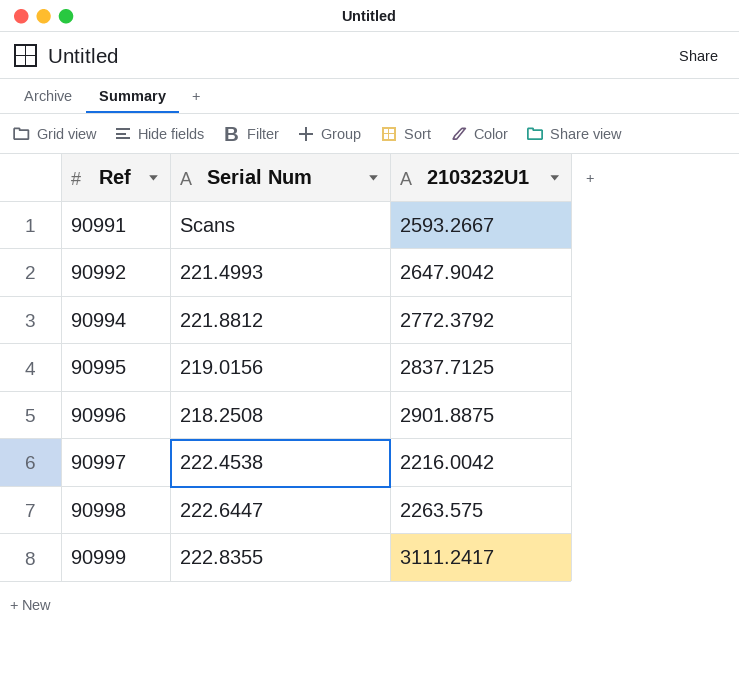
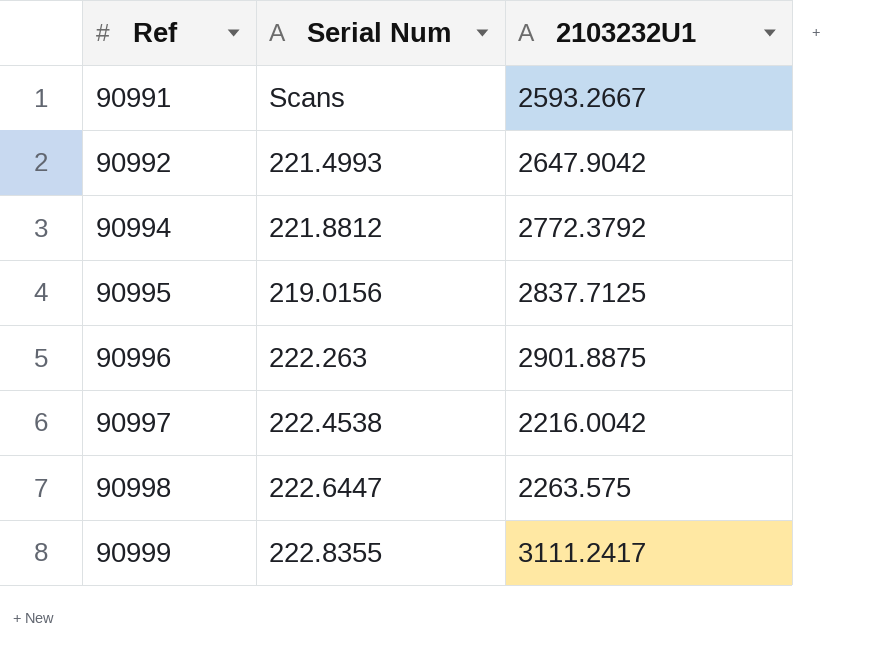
90996 | Serial Num: 218.2508 -> 222.263

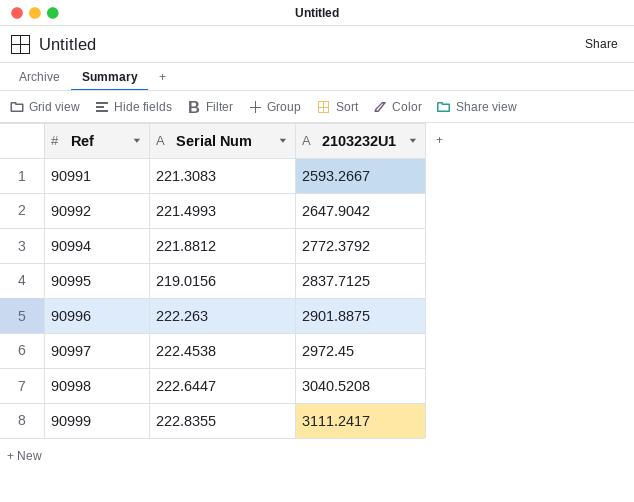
90991 | Serial Num: Scans -> 221.3083
90997 | 2103232U1: 2216.0042 -> 2972.45
90998 | 2103232U1: 2263.575 -> 3040.5208

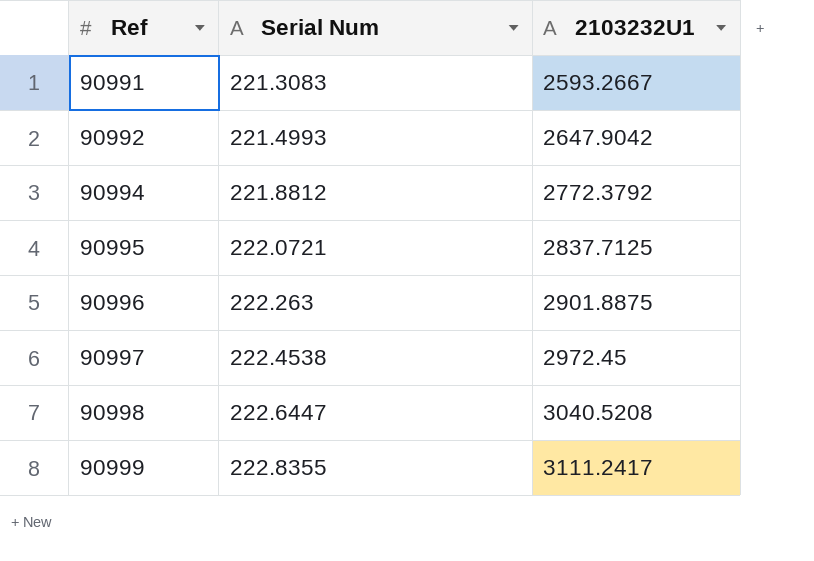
90995 | Serial Num: 219.0156 -> 222.0721

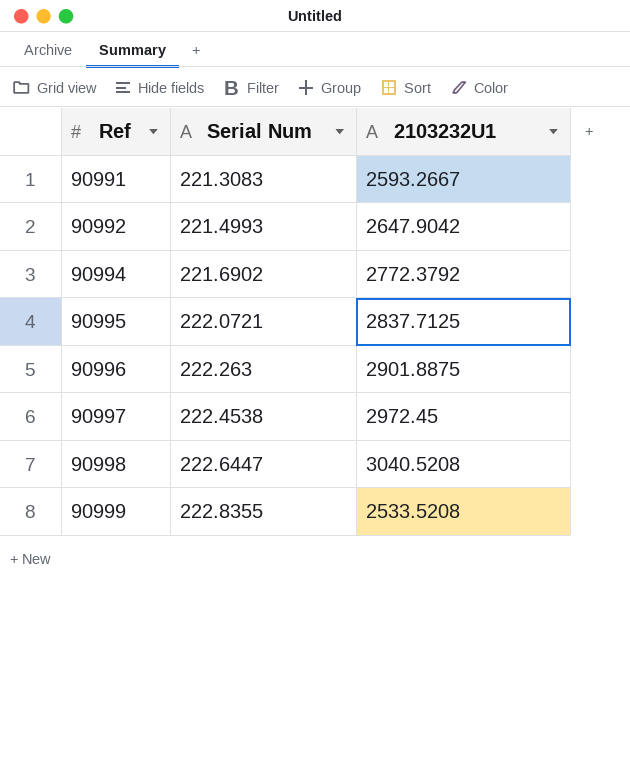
90994 | Serial Num: 221.8812 -> 221.6902
90999 | 2103232U1: 3111.2417 -> 2533.5208

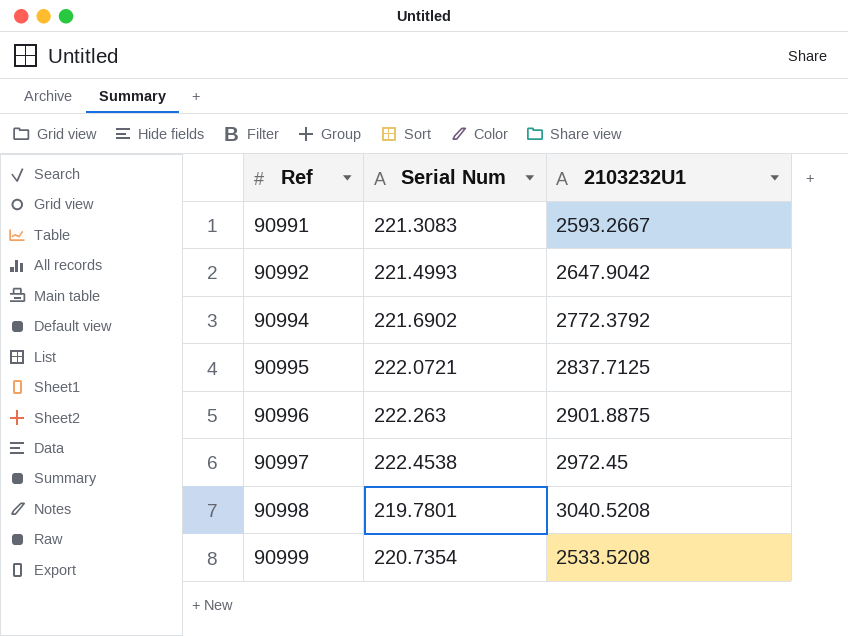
90998 | Serial Num: 222.6447 -> 219.7801
90999 | Serial Num: 222.8355 -> 220.7354

